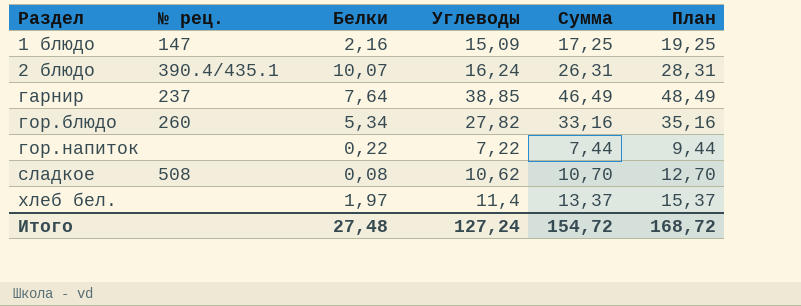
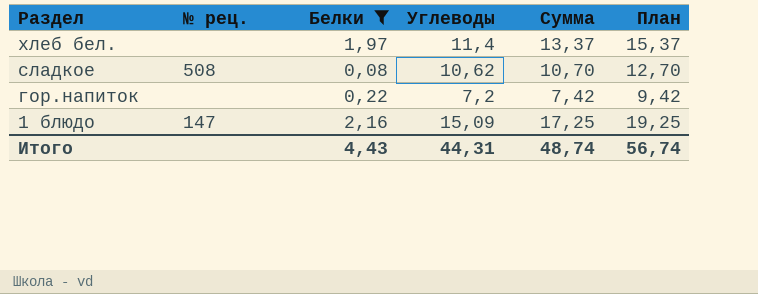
filter: none -> Белки <= 2,16
row order: Раздел ascending -> Раздел descending
гор.напиток | Углеводы: 7,22 -> 7,2
гор.напиток | Сумма: 7,44 -> 7,42
гор.напиток | План: 9,44 -> 9,42
Итого | Белки: 27,48 -> 4,43
Итого | Углеводы: 127,24 -> 44,31
Итого | Сумма: 154,72 -> 48,74
Итого | План: 168,72 -> 56,74

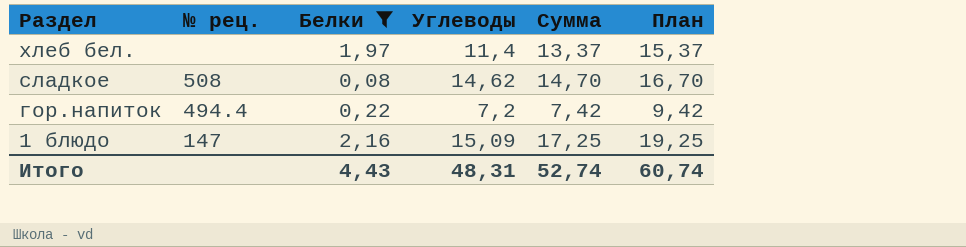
сладкое | Углеводы: 10,62 -> 14,62
сладкое | Сумма: 10,70 -> 14,70
сладкое | План: 12,70 -> 16,70
гор.напиток | № рец.: none -> 494.4
Итого | Углеводы: 44,31 -> 48,31
Итого | Сумма: 48,74 -> 52,74
Итого | План: 56,74 -> 60,74

